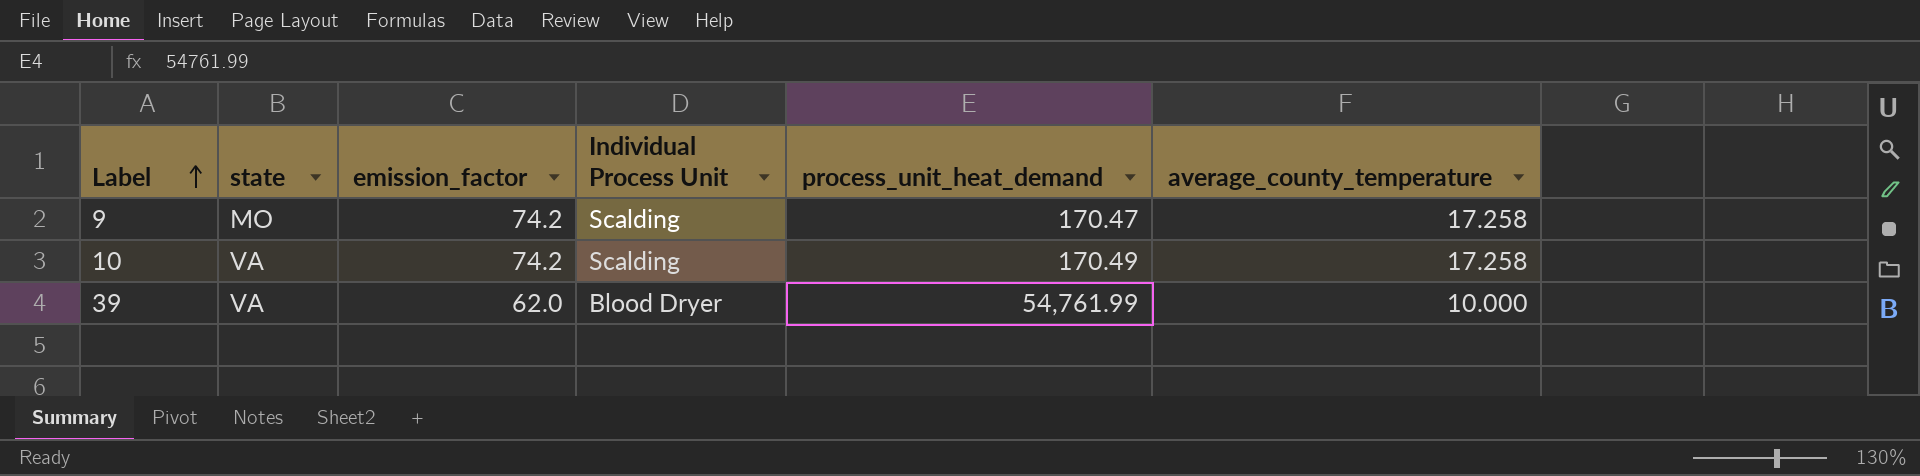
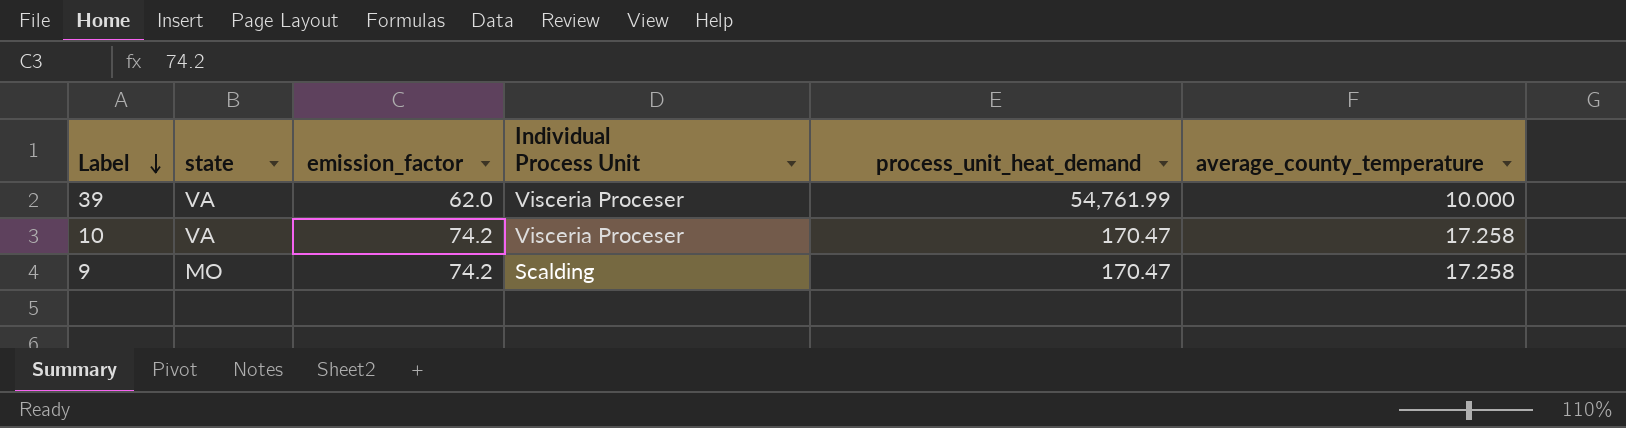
row order: Label ascending -> Label descending
39 | Individual Process Unit: Blood Dryer -> Visceria Proceser
10 | Individual Process Unit: Scalding -> Visceria Proceser
10 | process_unit_heat_demand: 170.49 -> 170.47

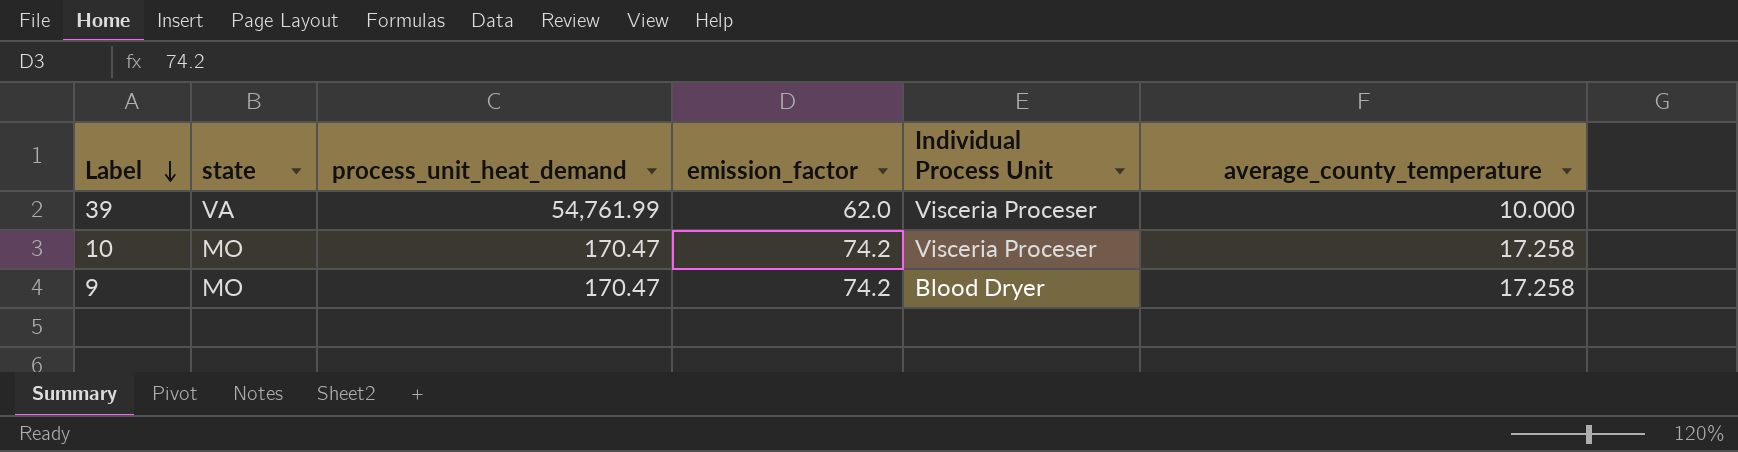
column process_unit_heat_demand | position: 5 -> 3
10 | state: VA -> MO
9 | Individual Process Unit: Scalding -> Blood Dryer

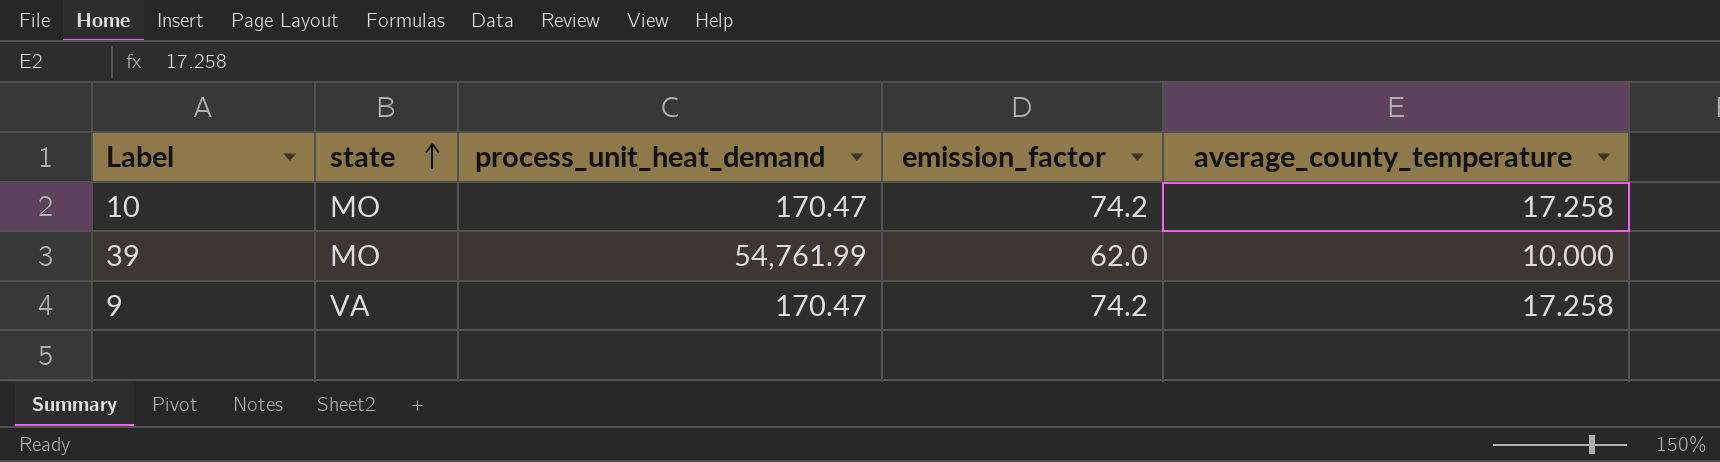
row order: Label descending -> state ascending
column Individual Process Unit | position: 5 -> none
39 | state: VA -> MO
9 | state: MO -> VA

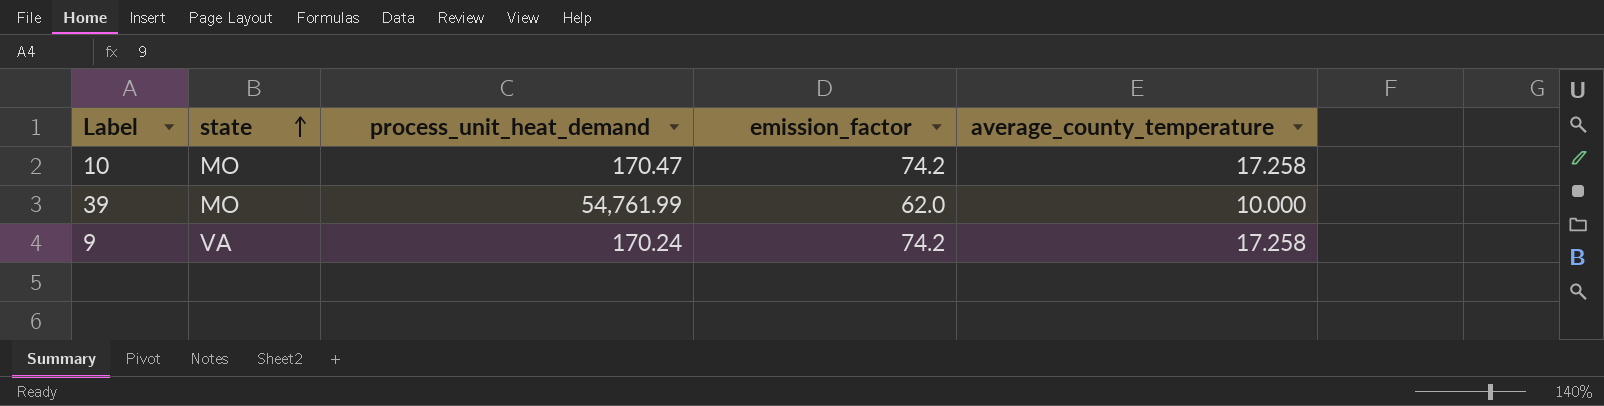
9 | process_unit_heat_demand: 170.47 -> 170.24

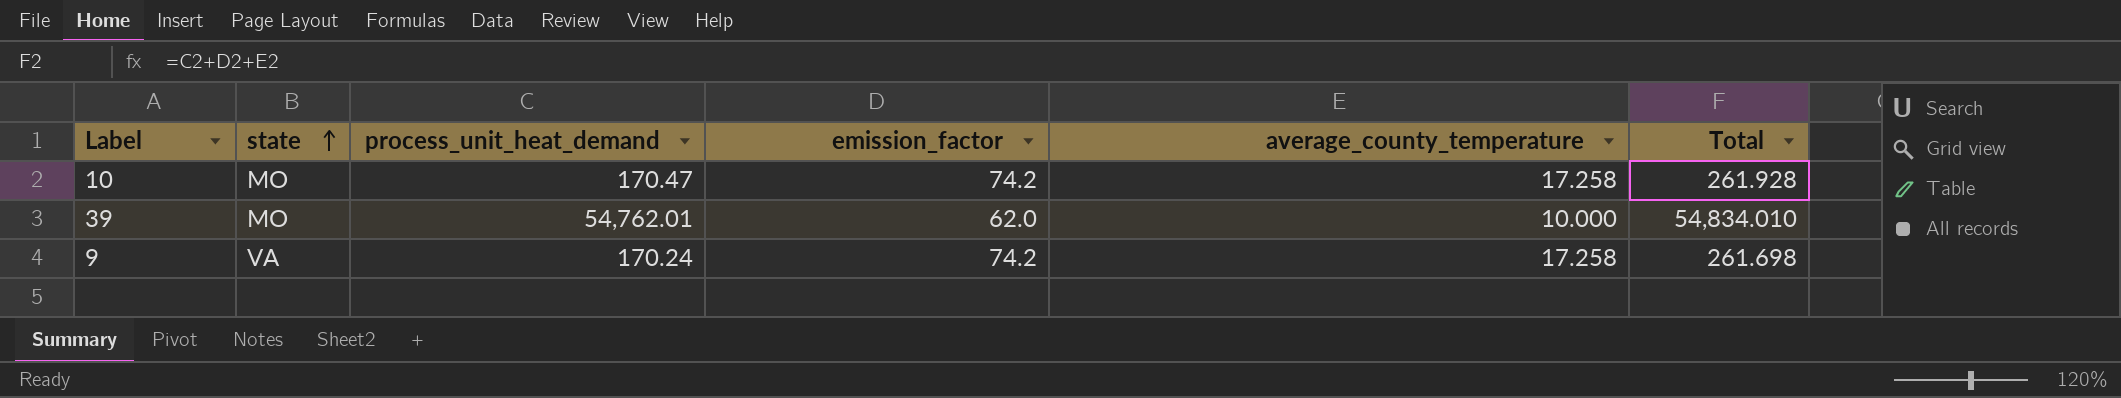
column Total | formula: none -> [process_unit_heat_demand] + [emission_factor] + [average_county_temperature]
39 | process_unit_heat_demand: 54,761.99 -> 54,762.01

